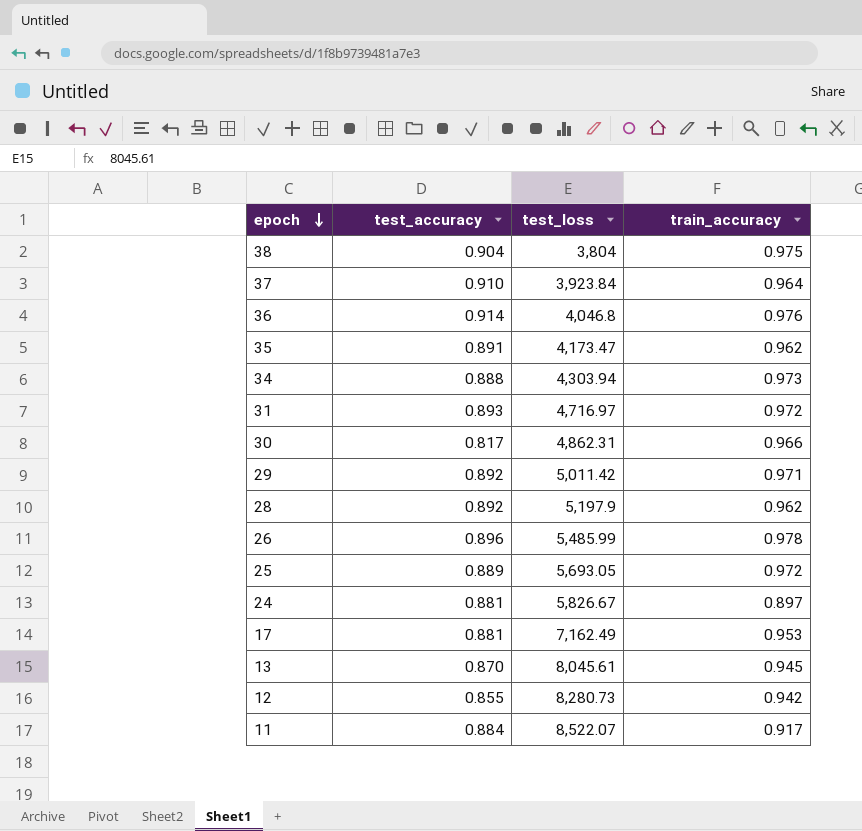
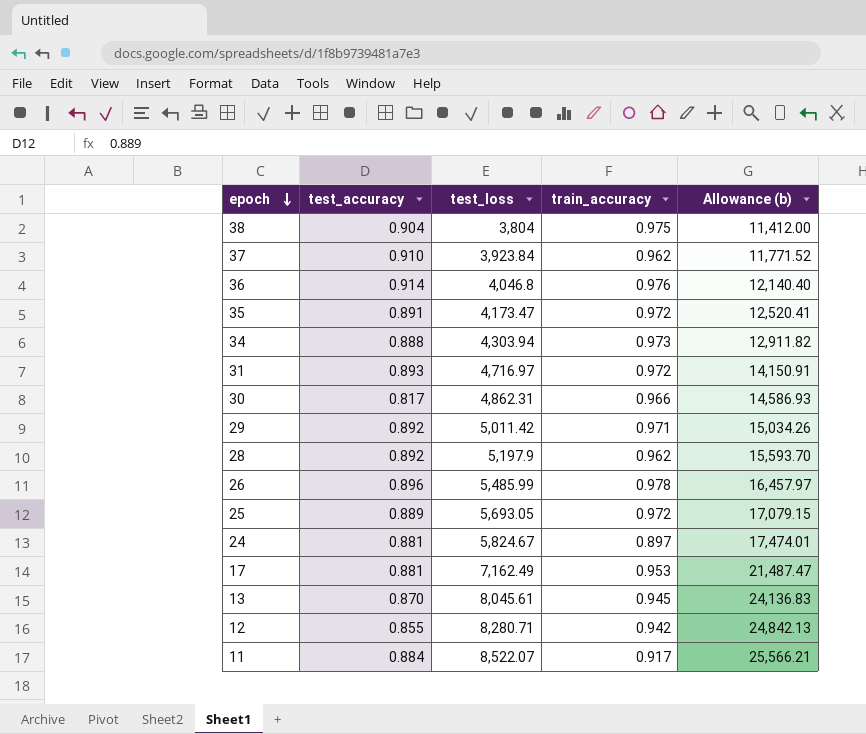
column Allowance (b) | formula: none -> [test_loss] * 3
37 | train_accuracy: 0.964 -> 0.962
35 | train_accuracy: 0.962 -> 0.972
24 | test_loss: 5,826.67 -> 5,824.67
12 | test_loss: 8,280.73 -> 8,280.71

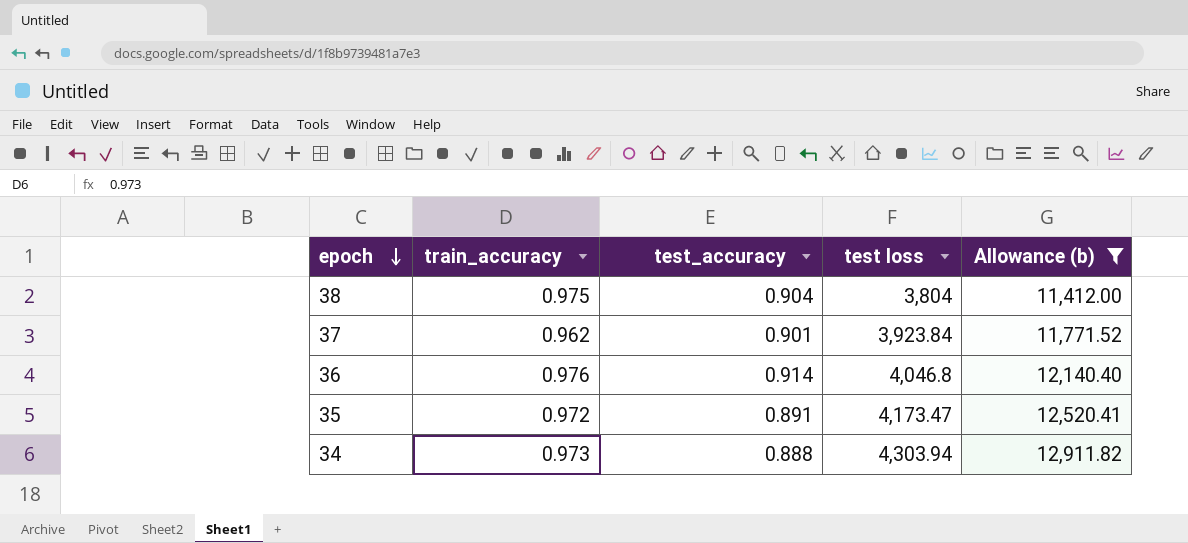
filter: none -> Allowance (b) <= 12,911.82
column train_accuracy | position: 4 -> 2
column name: test_loss -> test loss
37 | test_accuracy: 0.910 -> 0.901

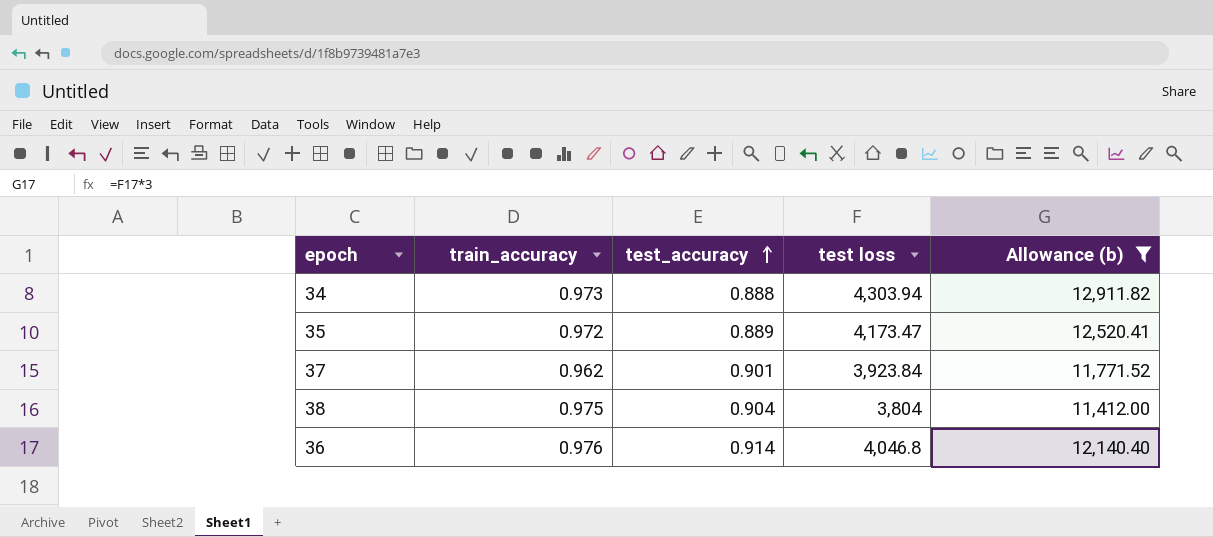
row order: epoch descending -> test_accuracy ascending
35 | test_accuracy: 0.891 -> 0.889

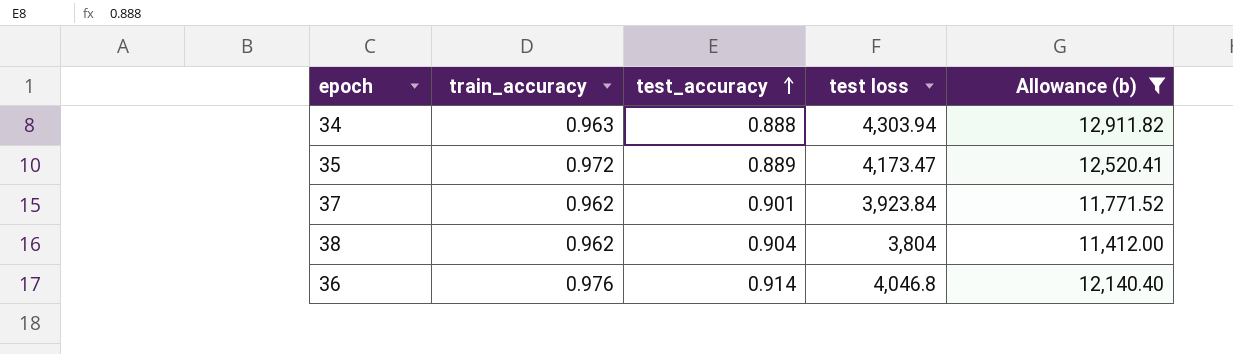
34 | train_accuracy: 0.973 -> 0.963
38 | train_accuracy: 0.975 -> 0.962

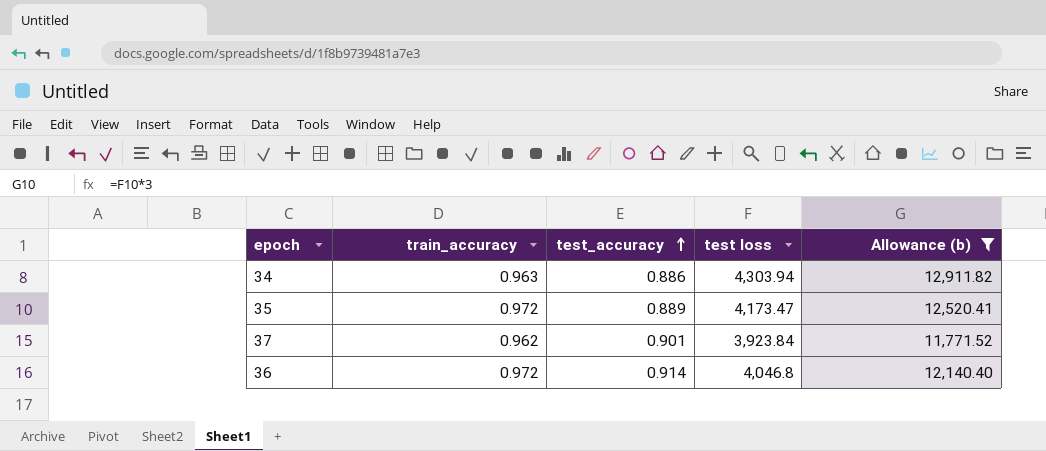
row 38: 0.962 | 0.904 | 3,804 | 11,412.00 -> none
34 | test_accuracy: 0.888 -> 0.886
36 | train_accuracy: 0.976 -> 0.972

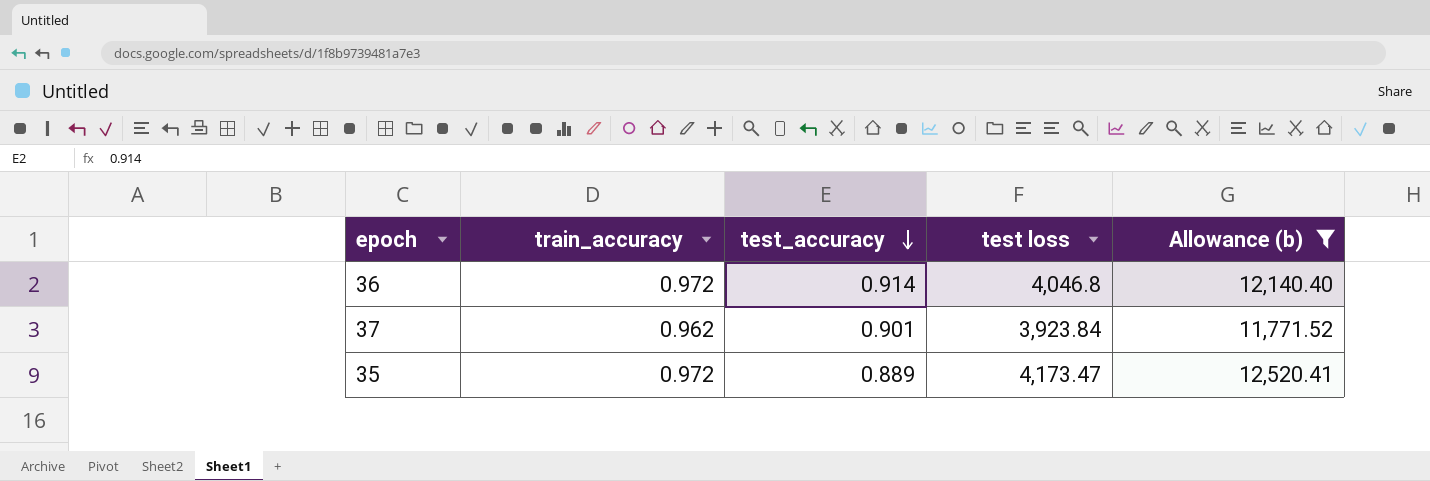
row order: test_accuracy ascending -> test_accuracy descending
row 34: 0.963 | 0.886 | 4,303.94 | 12,911.82 -> none

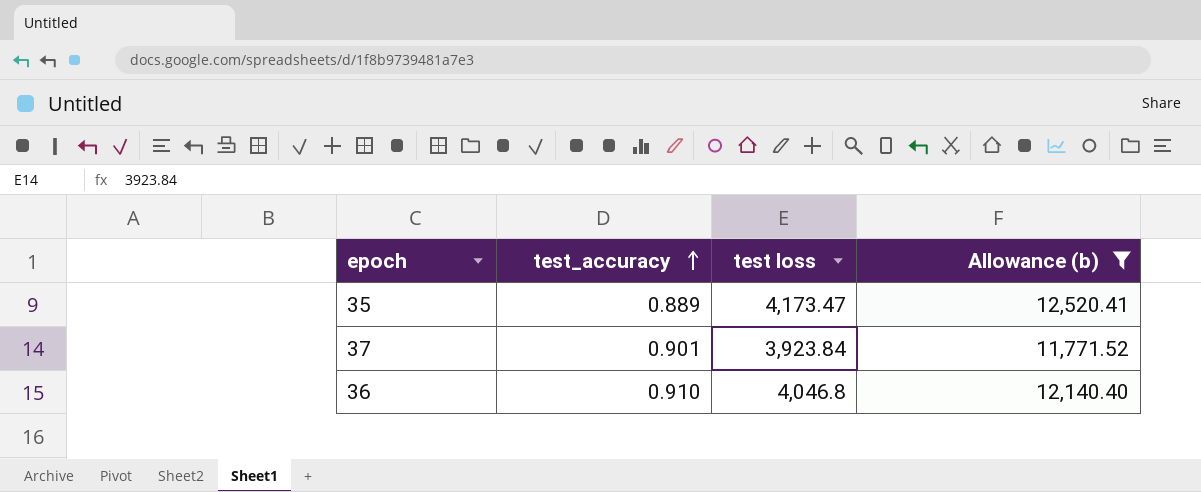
row order: test_accuracy descending -> test_accuracy ascending
column train_accuracy | position: 2 -> none
36 | test_accuracy: 0.914 -> 0.910

